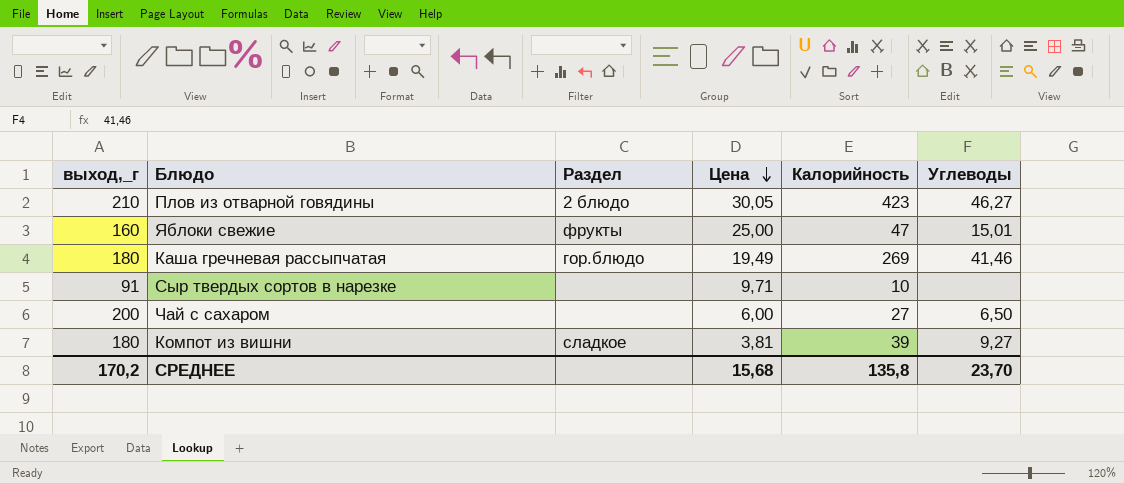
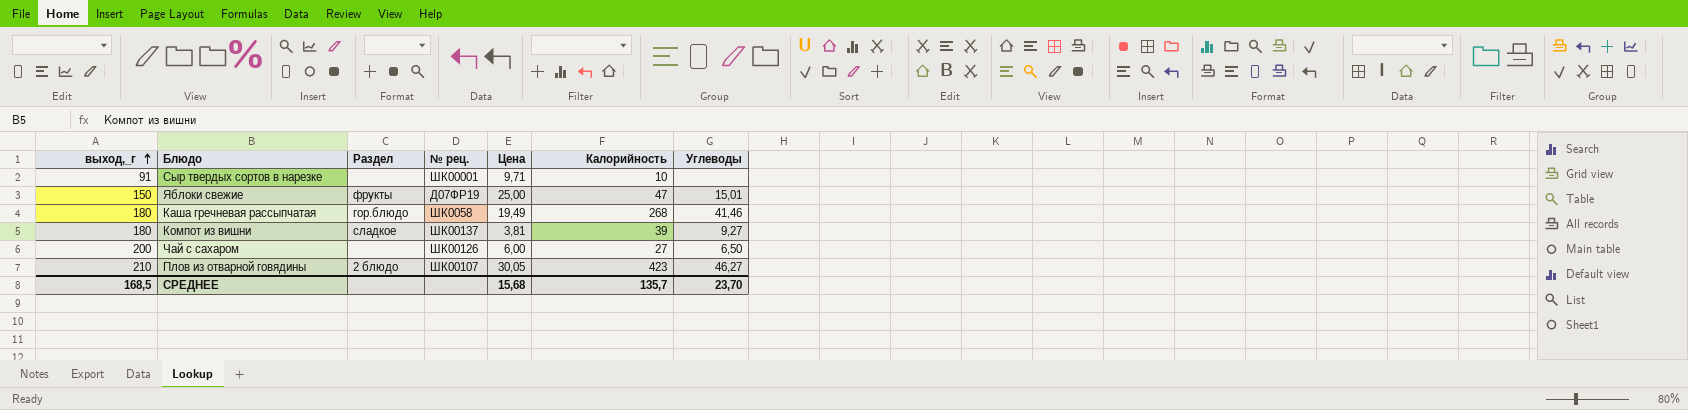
row order: Цена descending -> выход,_г ascending
column № рец. | position: none -> 4
Яблоки свежие | выход,_г: 160 -> 150
Каша гречневая рассыпчатая | Калорийность: 269 -> 268
СРЕДНЕЕ | выход,_г: 170,2 -> 168,5
СРЕДНЕЕ | Калорийность: 135,8 -> 135,7

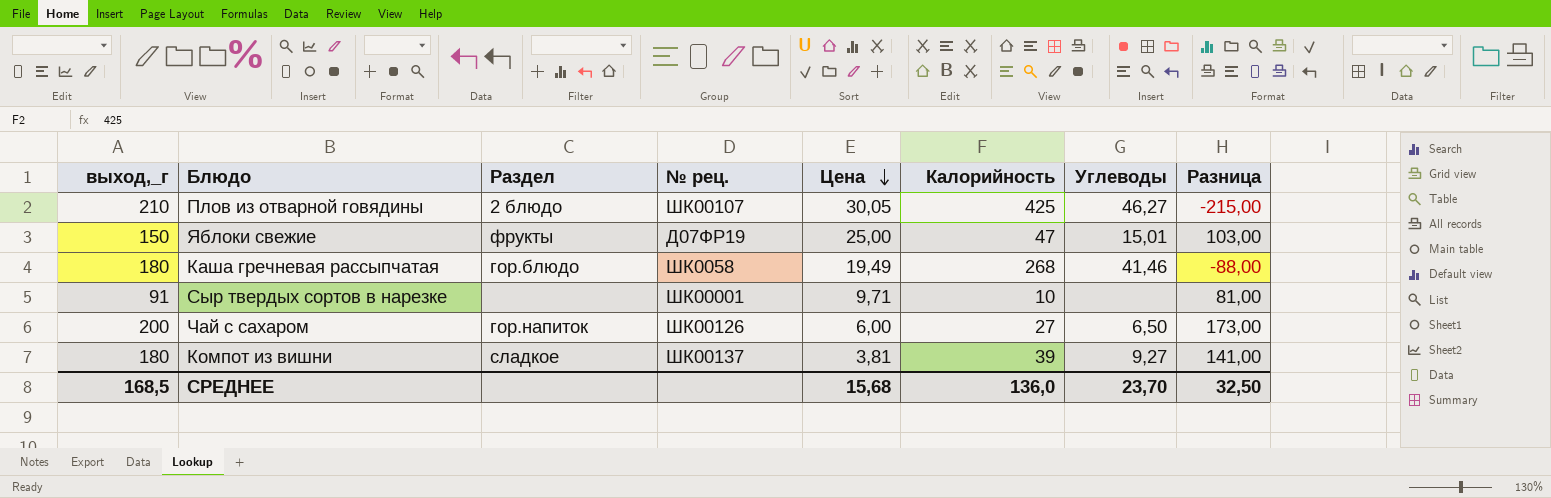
row order: выход,_г ascending -> Цена descending
column Разница | formula: none -> [выход,_г] - [Калорийность]
Плов из отварной говядины | Калорийность: 423 -> 425
Чай с сахаром | Раздел: none -> гор.напиток
СРЕДНЕЕ | Калорийность: 135,7 -> 136,0

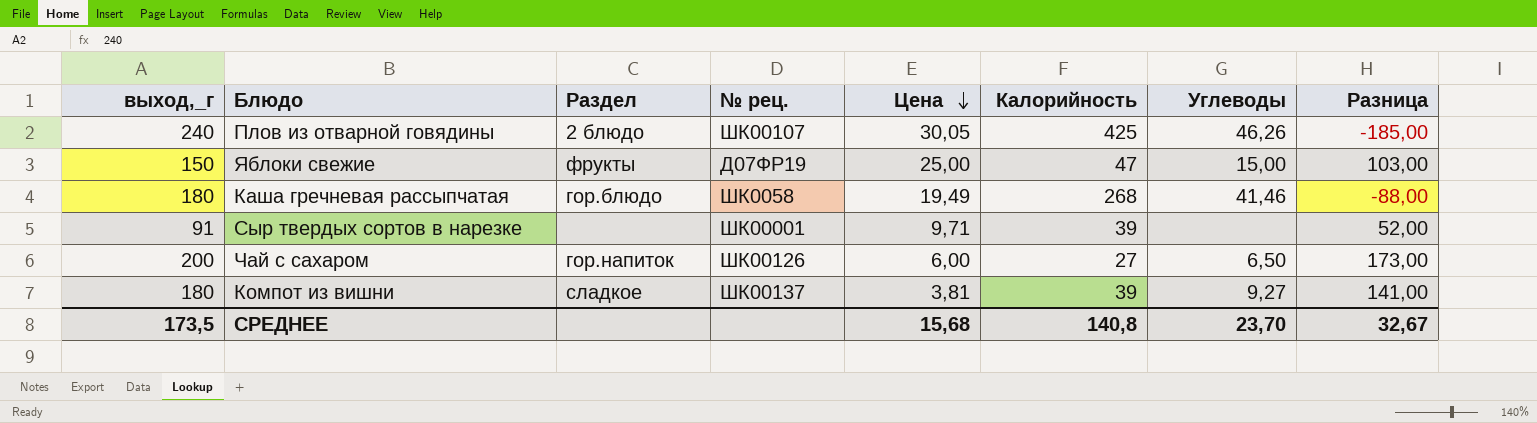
Плов из отварной говядины | выход,_г: 210 -> 240
Плов из отварной говядины | Углеводы: 46,27 -> 46,26
Плов из отварной говядины | Разница: -215,00 -> -185,00
Яблоки свежие | Углеводы: 15,01 -> 15,00
Сыр твердых сортов в нарезке | Калорийность: 10 -> 39
Сыр твердых сортов в нарезке | Разница: 81,00 -> 52,00
СРЕДНЕЕ | выход,_г: 168,5 -> 173,5
СРЕДНЕЕ | Калорийность: 136,0 -> 140,8
СРЕДНЕЕ | Разница: 32,50 -> 32,67

